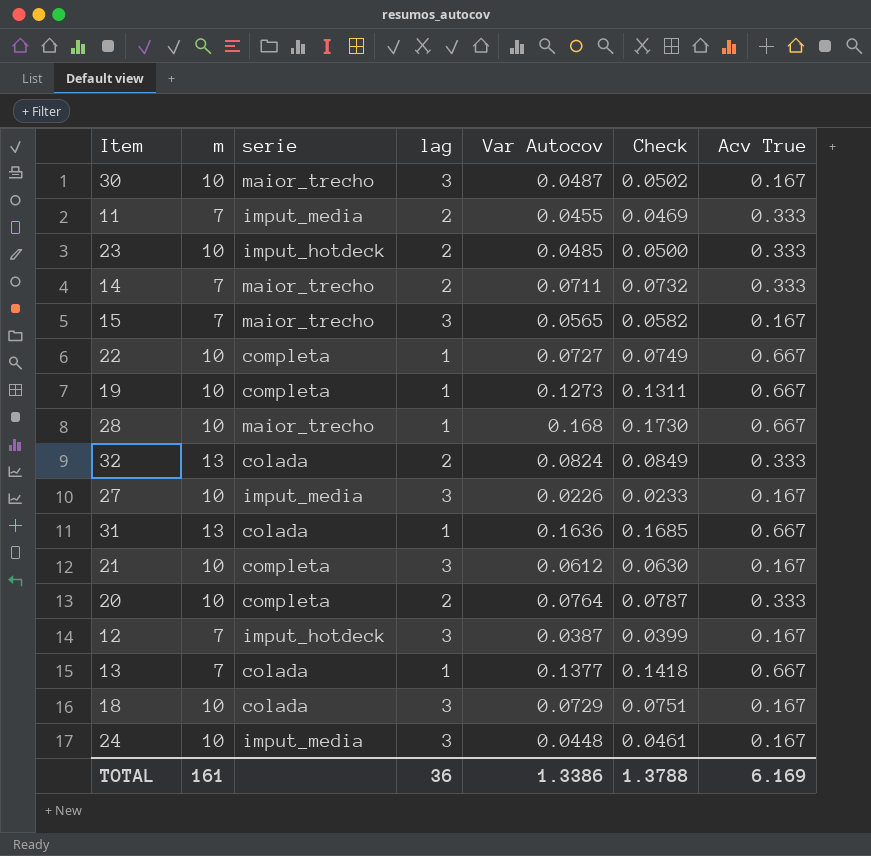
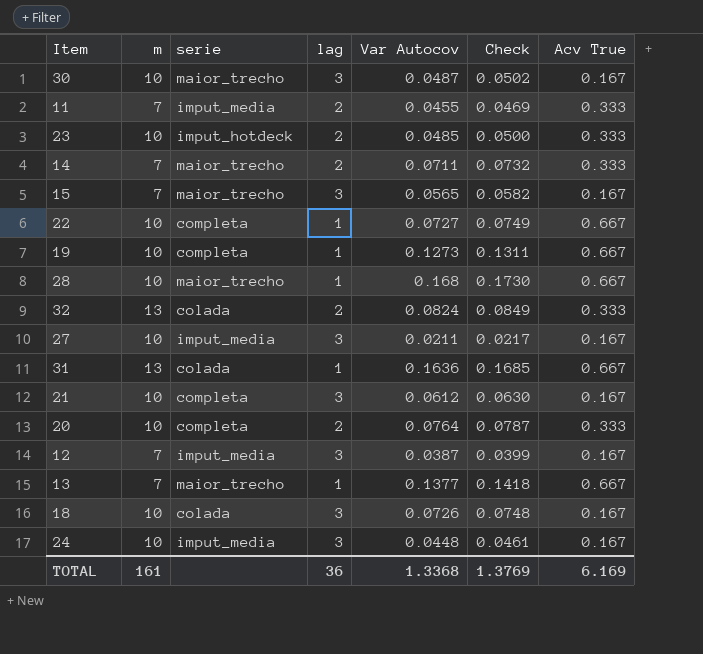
27 | Var Autocov: 0.0226 -> 0.0211
27 | Check: 0.0233 -> 0.0217
12 | serie: imput_hotdeck -> imput_media
13 | serie: colada -> maior_trecho
18 | Var Autocov: 0.0729 -> 0.0726
18 | Check: 0.0751 -> 0.0748
TOTAL | Var Autocov: 1.3386 -> 1.3368
TOTAL | Check: 1.3788 -> 1.3769

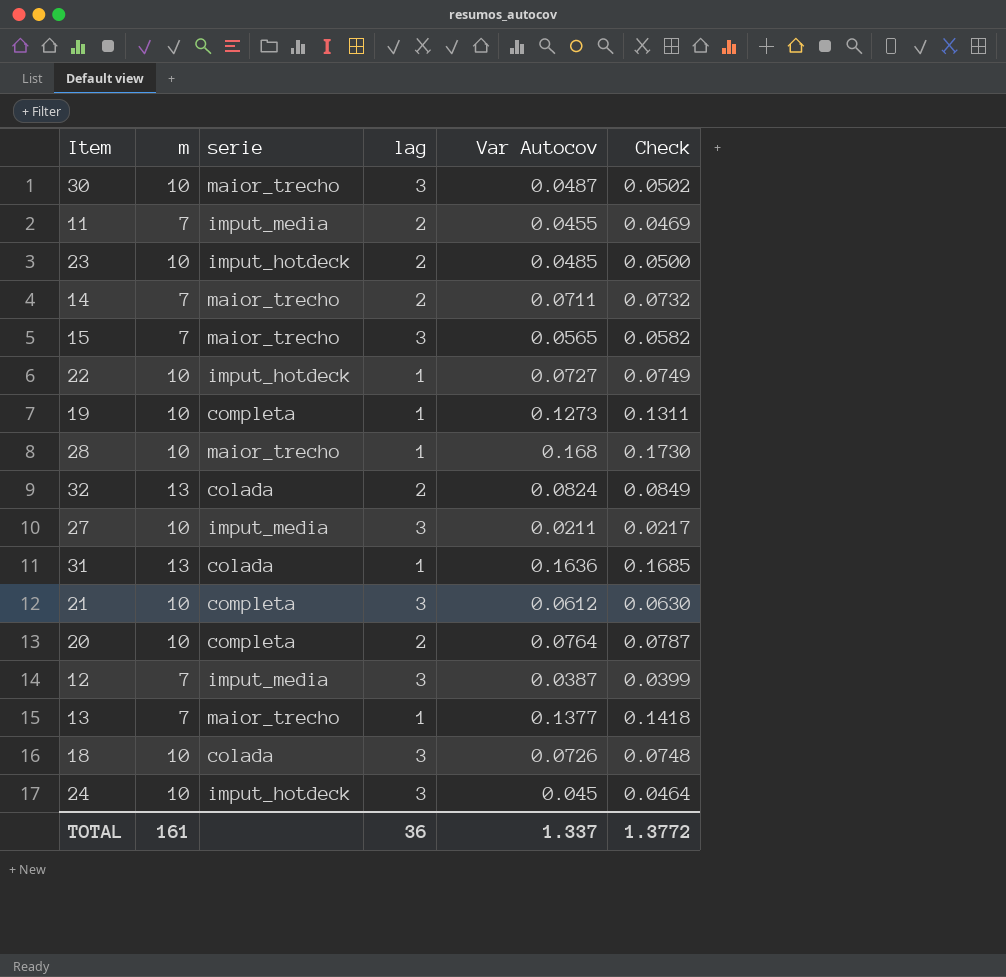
column Acv True | position: 7 -> none
22 | serie: completa -> imput_hotdeck
24 | serie: imput_media -> imput_hotdeck
24 | Var Autocov: 0.0448 -> 0.045
24 | Check: 0.0461 -> 0.0464
TOTAL | Var Autocov: 1.3368 -> 1.337
TOTAL | Check: 1.3769 -> 1.3772

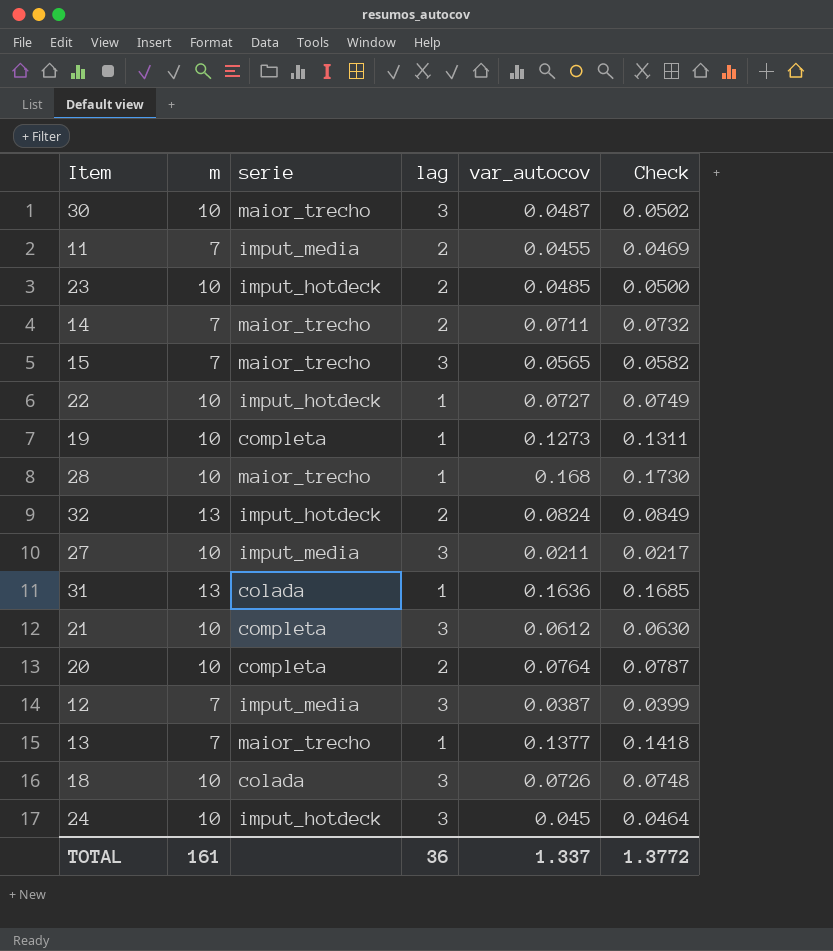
column name: Var Autocov -> var_autocov
32 | serie: colada -> imput_hotdeck

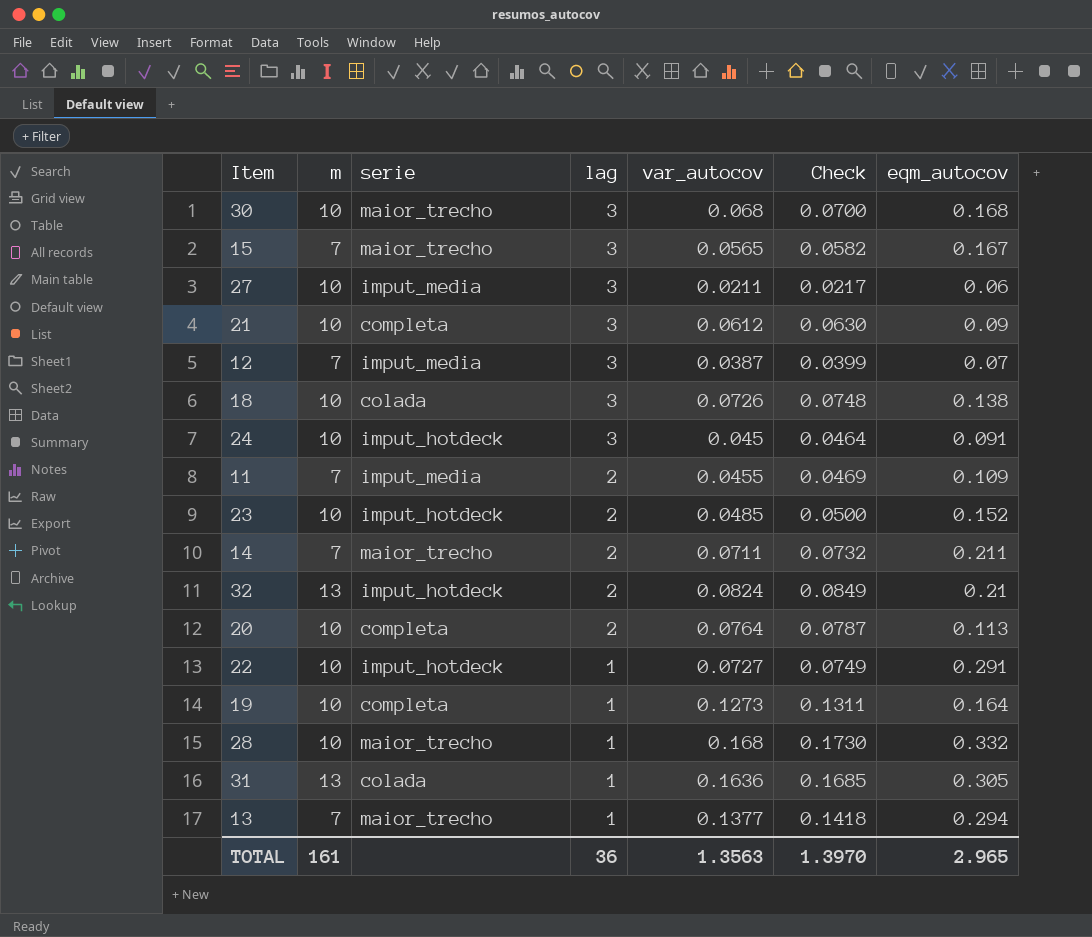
row order: none -> lag descending
column eqm_autocov | position: none -> 7
30 | var_autocov: 0.0487 -> 0.068
30 | Check: 0.0502 -> 0.0700
TOTAL | var_autocov: 1.337 -> 1.3563
TOTAL | Check: 1.3772 -> 1.3970

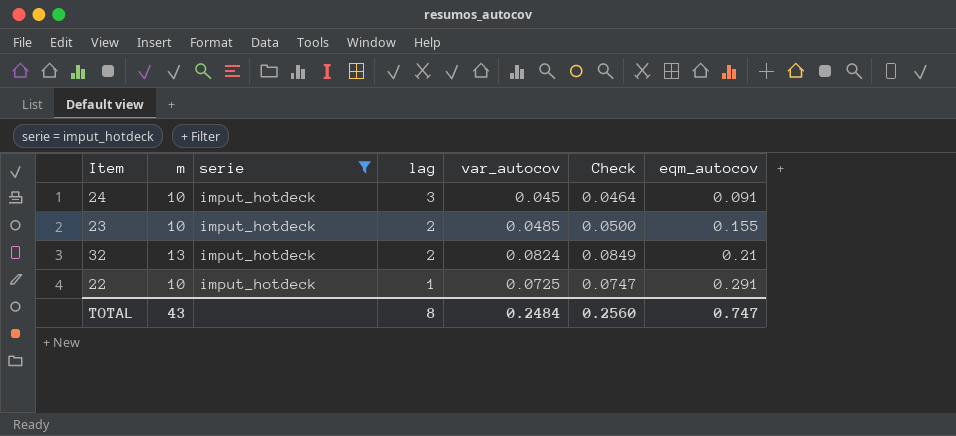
filter: none -> serie = imput_hotdeck
23 | eqm_autocov: 0.152 -> 0.155
22 | var_autocov: 0.0727 -> 0.0725
22 | Check: 0.0749 -> 0.0747
TOTAL | m: 161 -> 43
TOTAL | lag: 36 -> 8
TOTAL | var_autocov: 1.3563 -> 0.2484
TOTAL | Check: 1.3970 -> 0.2560
TOTAL | eqm_autocov: 2.965 -> 0.747

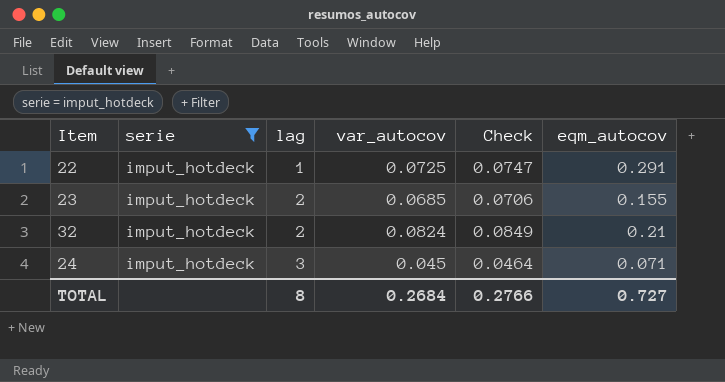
row order: lag descending -> lag ascending
column m | position: 2 -> none
23 | var_autocov: 0.0485 -> 0.0685
23 | Check: 0.0500 -> 0.0706
24 | eqm_autocov: 0.091 -> 0.071
TOTAL | var_autocov: 0.2484 -> 0.2684
TOTAL | Check: 0.2560 -> 0.2766
TOTAL | eqm_autocov: 0.747 -> 0.727

